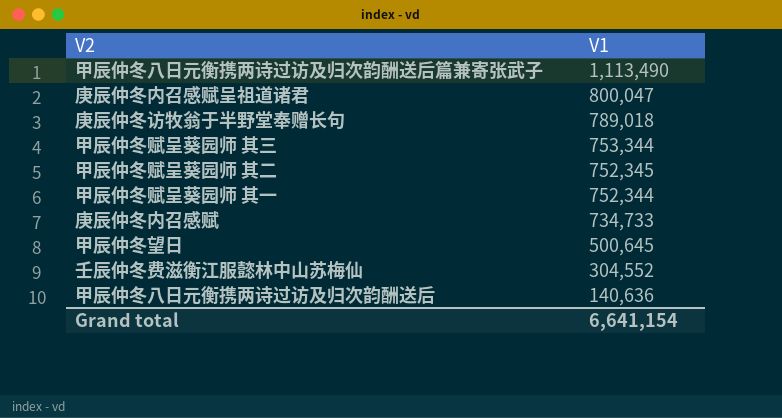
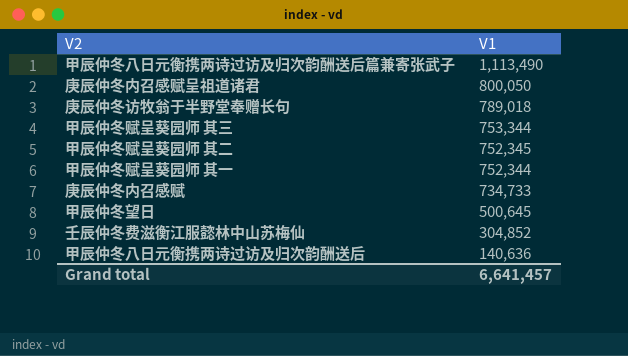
庚辰仲冬内召感赋呈祖道诸君 | V1: 800,047 -> 800,050
壬辰仲冬费滋衡江服懿林中山苏梅仙 | V1: 304,552 -> 304,852
Grand total | V1: 6,641,154 -> 6,641,457

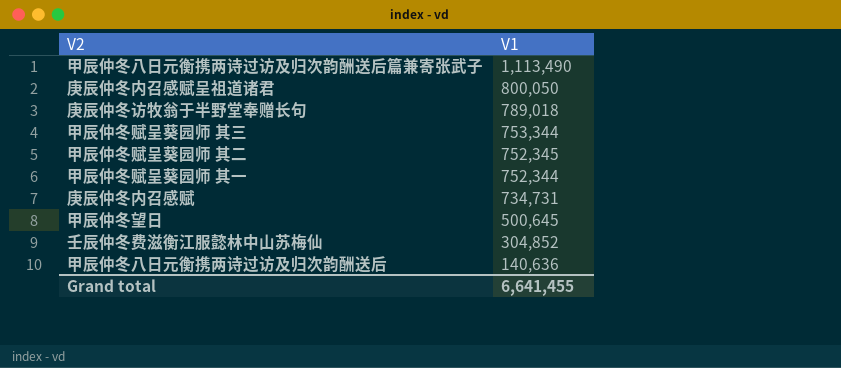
庚辰仲冬内召感赋 | V1: 734,733 -> 734,731
Grand total | V1: 6,641,457 -> 6,641,455

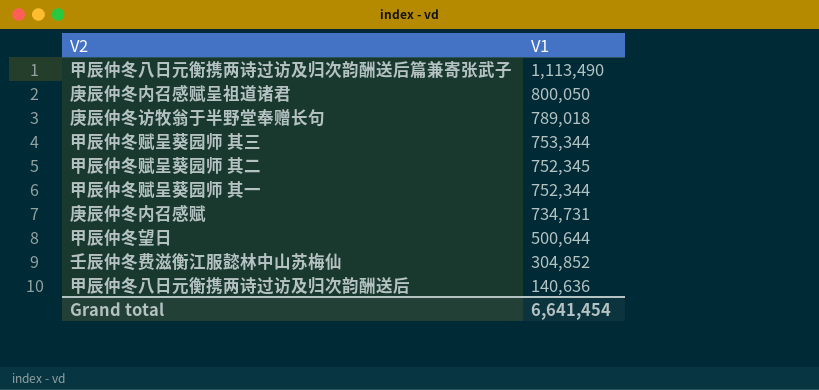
甲辰仲冬望日 | V1: 500,645 -> 500,644
Grand total | V1: 6,641,455 -> 6,641,454

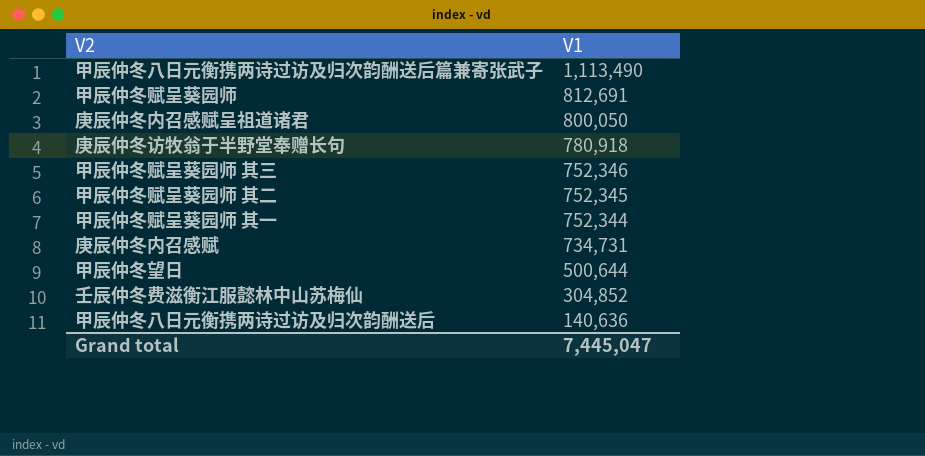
row 甲辰仲冬赋呈葵园师: none -> 812,691
庚辰仲冬访牧翁于半野堂奉赠长句 | V1: 789,018 -> 780,918
甲辰仲冬赋呈葵园师 其三 | V1: 753,344 -> 752,346
Grand total | V1: 6,641,454 -> 7,445,047

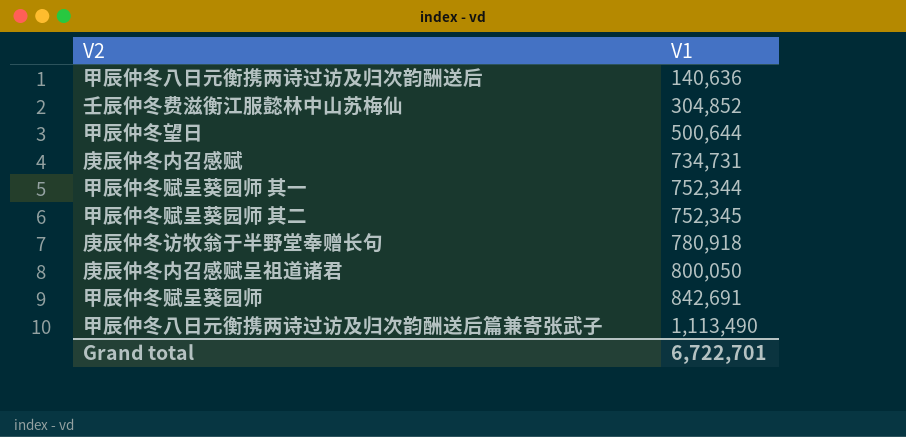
row order: V1 descending -> V1 ascending
row 甲辰仲冬赋呈葵园师 其三: 752,346 -> none
甲辰仲冬赋呈葵园师 | V1: 812,691 -> 842,691
Grand total | V1: 7,445,047 -> 6,722,701

